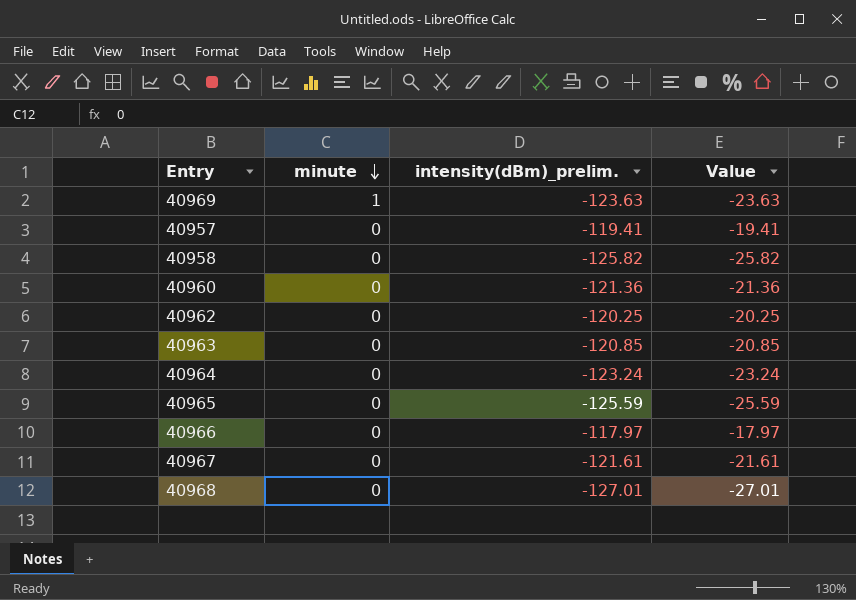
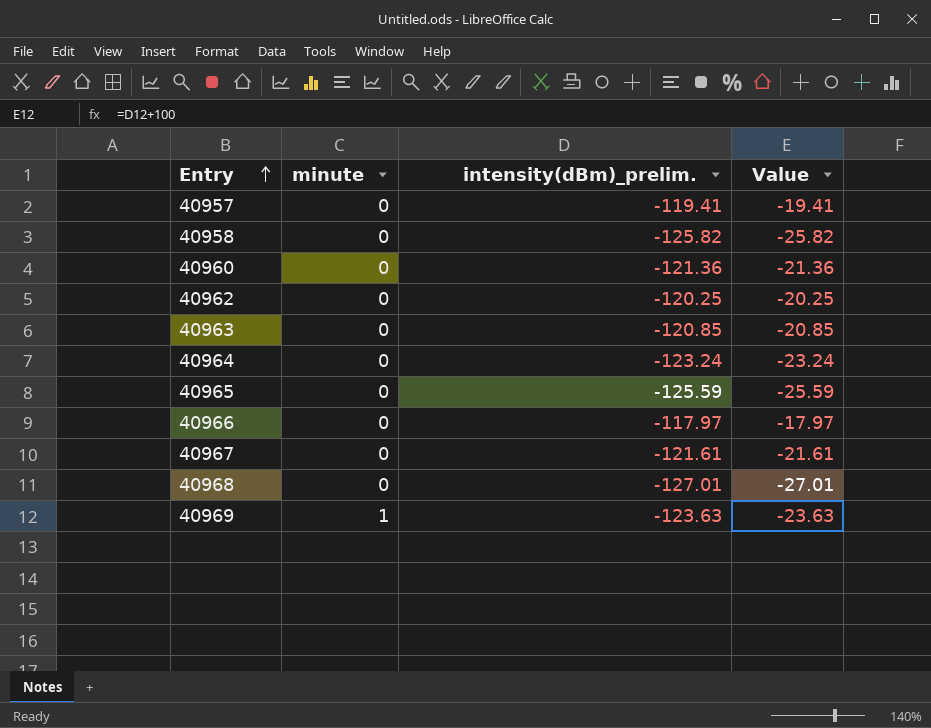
row order: minute descending -> Entry ascending

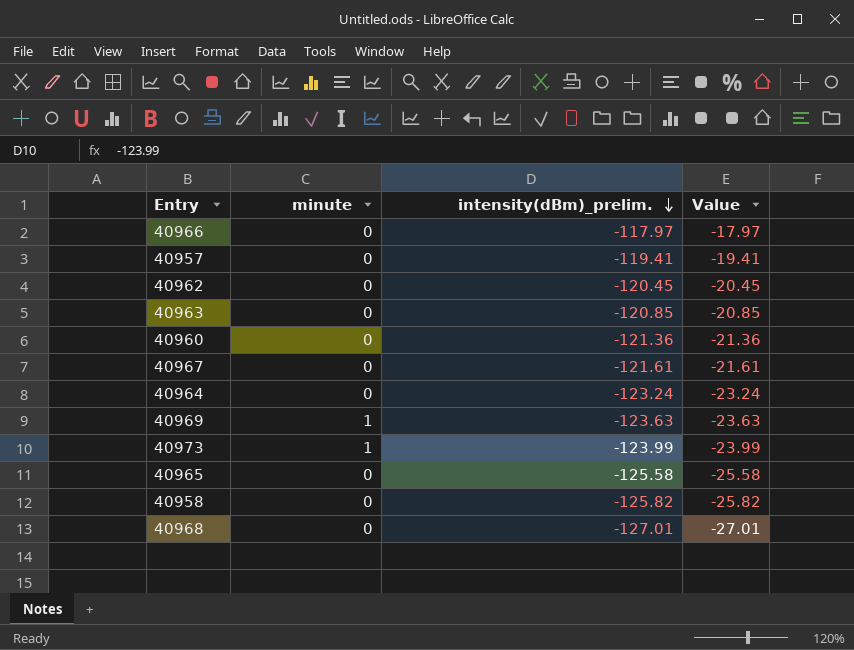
row order: Entry ascending -> intensity(dBm)_prelim. descending
40962 | intensity(dBm)_prelim.: -120.25 -> -120.45
40962 | Value: -20.25 -> -20.45
row 40973: none -> 1 | -123.99 | -23.99
40965 | intensity(dBm)_prelim.: -125.59 -> -125.58
40965 | Value: -25.59 -> -25.58

